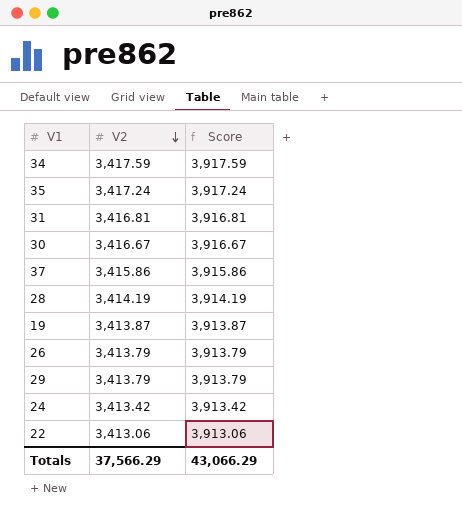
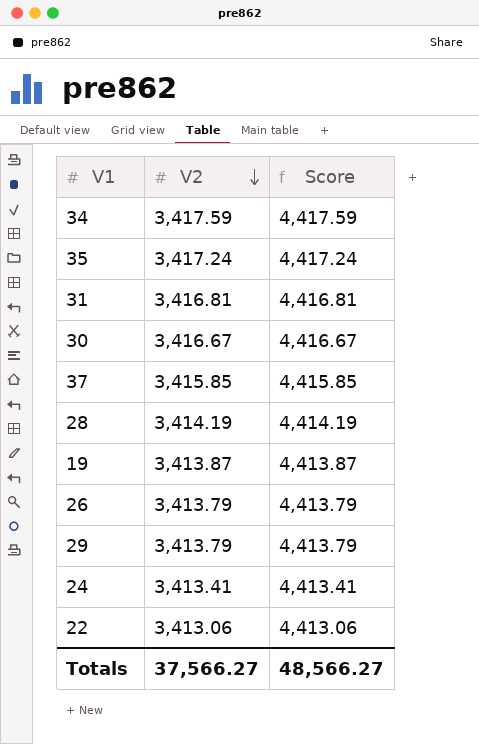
column Score | formula: [V2] + 500 -> [V2] + 1000
37 | V2: 3,415.86 -> 3,415.85
24 | V2: 3,413.42 -> 3,413.41
Totals | V2: 37,566.29 -> 37,566.27
Totals | Score: 43,066.29 -> 48,566.27

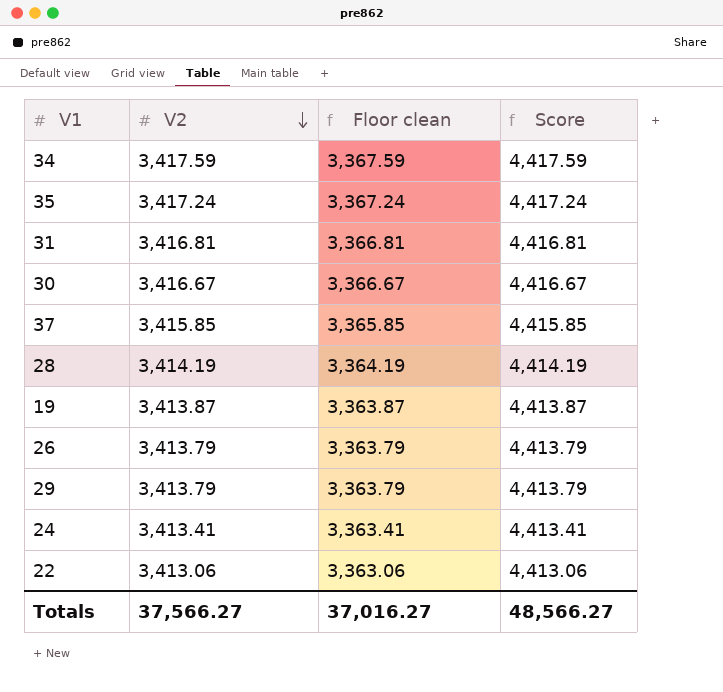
column Floor clean | formula: none -> [V2] - 50

